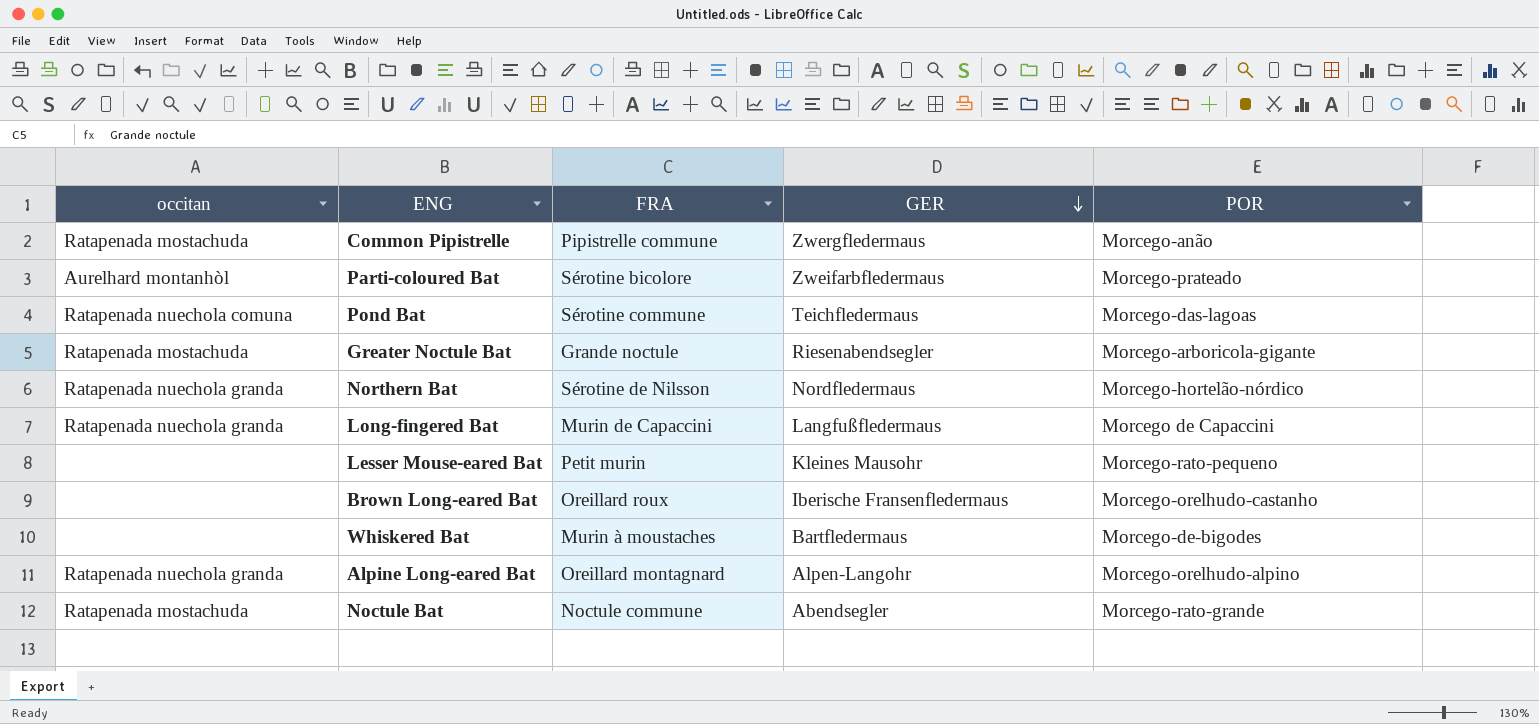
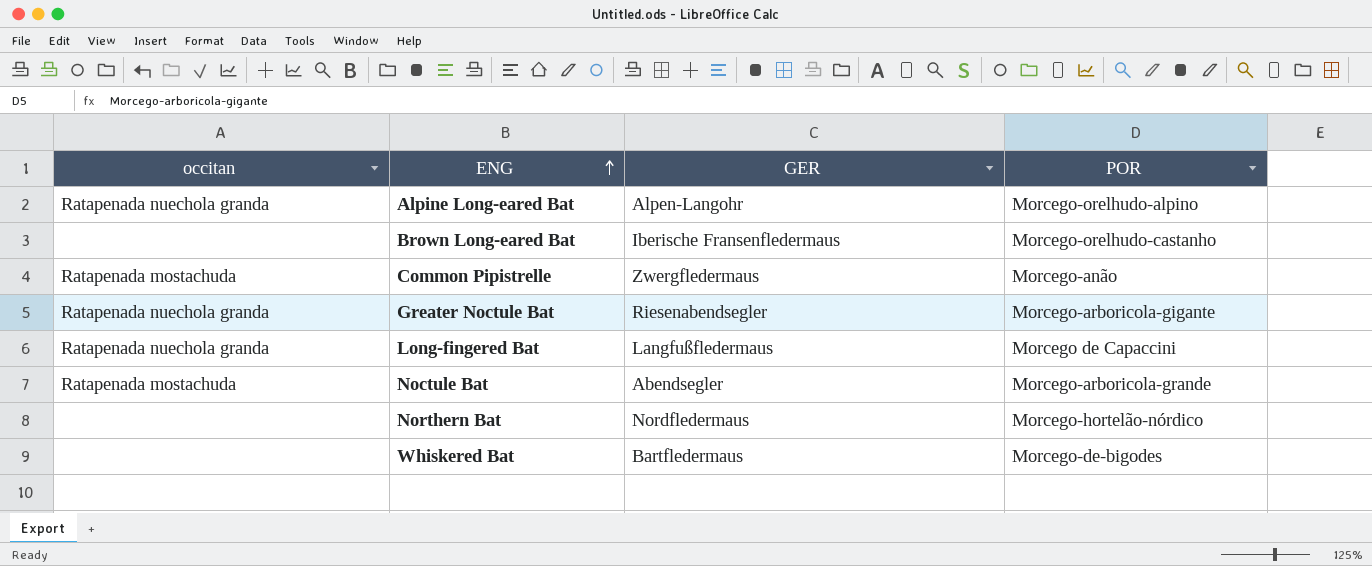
row order: GER descending -> ENG ascending
column FRA | position: 3 -> none
row Parti-coloured Bat: Aurelhard montanhòl | Sérotine bicolore | Zweifarbfledermaus | Morcego-prateado -> none
row Pond Bat: Ratapenada nuechola comuna | Sérotine commune | Teichfledermaus | Morcego-das-lagoas -> none
row Lesser Mouse-eared Bat: none | Petit murin | Kleines Mausohr | Morcego-rato-pequeno -> none
Greater Noctule Bat | occitan: Ratapenada mostachuda -> Ratapenada nuechola granda
Noctule Bat | POR: Morcego-rato-grande -> Morcego-arboricola-grande
Northern Bat | occitan: Ratapenada nuechola granda -> none

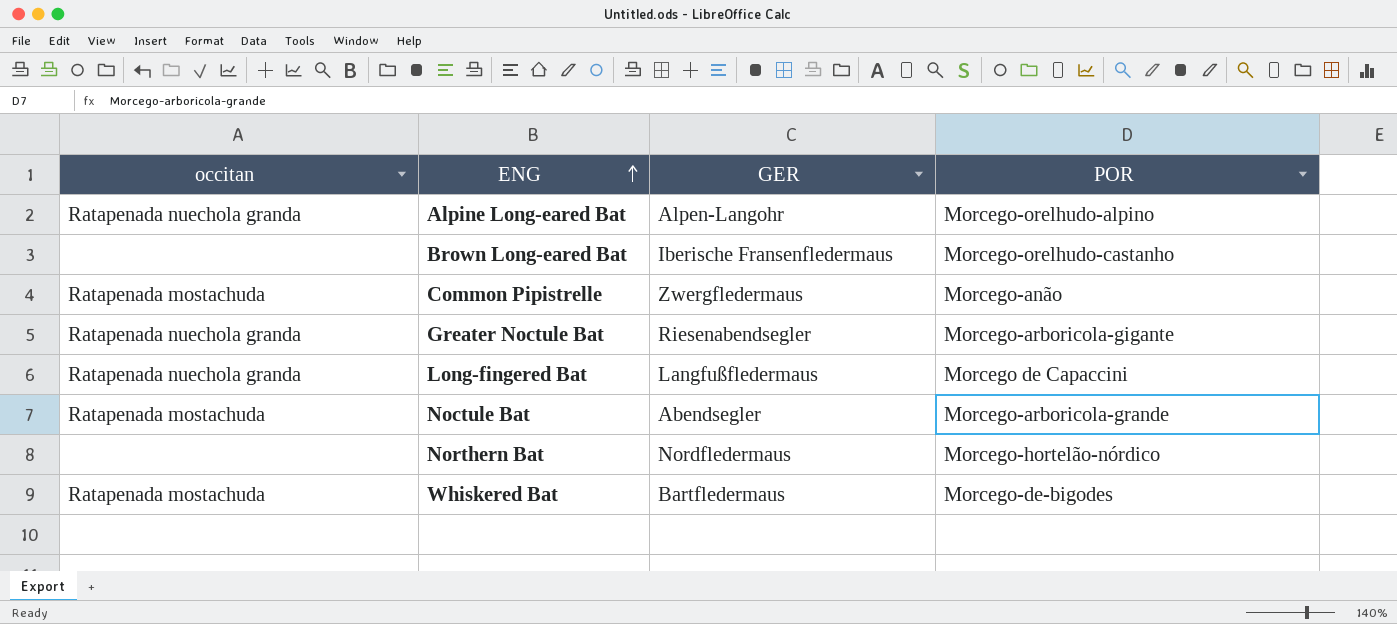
Whiskered Bat | occitan: none -> Ratapenada mostachuda

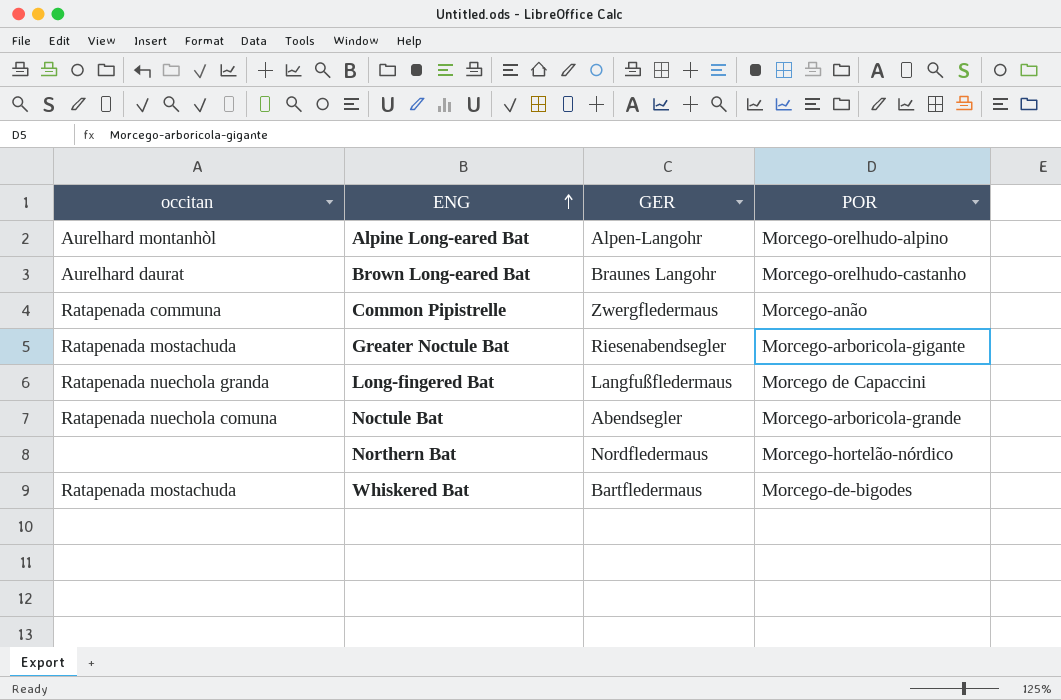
Alpine Long-eared Bat | occitan: Ratapenada nuechola granda -> Aurelhard montanhòl
Brown Long-eared Bat | occitan: none -> Aurelhard daurat
Brown Long-eared Bat | GER: Iberische Fransenfledermaus -> Braunes Langohr
Common Pipistrelle | occitan: Ratapenada mostachuda -> Ratapenada communa
Greater Noctule Bat | occitan: Ratapenada nuechola granda -> Ratapenada mostachuda
Noctule Bat | occitan: Ratapenada mostachuda -> Ratapenada nuechola comuna

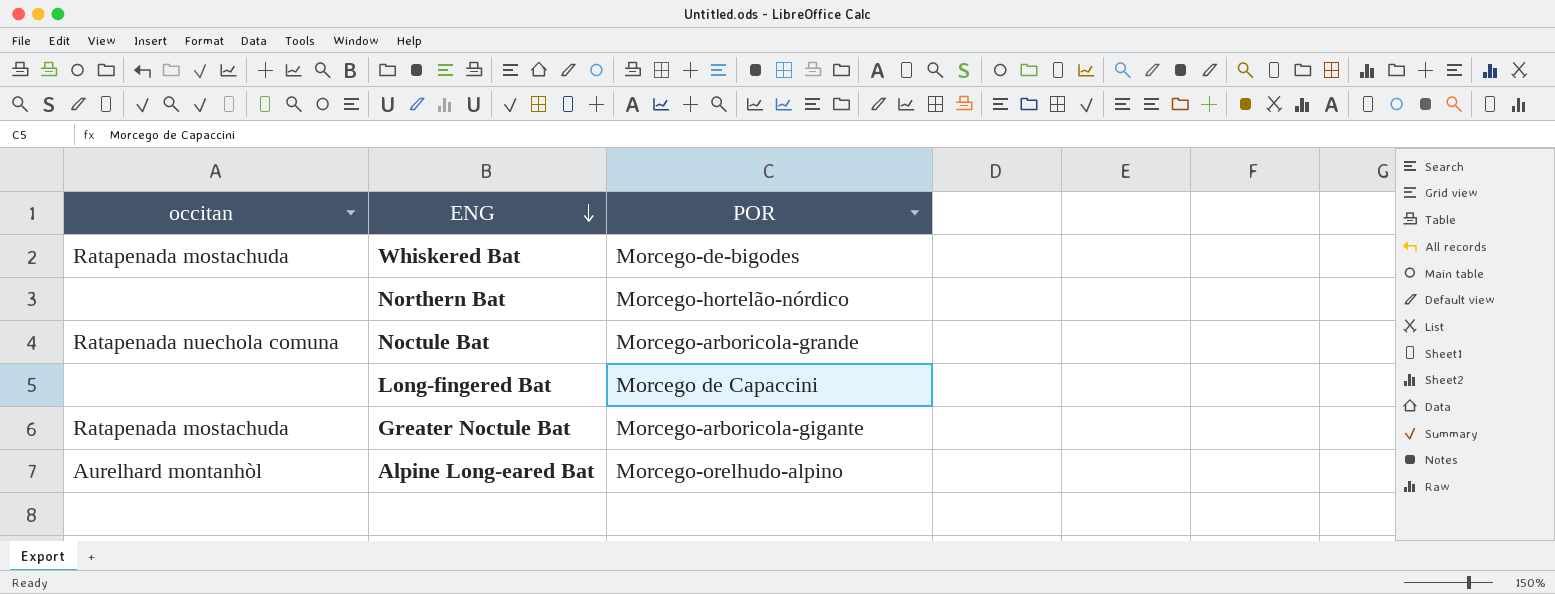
row order: ENG ascending -> ENG descending
column GER | position: 3 -> none
row Brown Long-eared Bat: Aurelhard daurat | Braunes Langohr | Morcego-orelhudo-castanho -> none
row Common Pipistrelle: Ratapenada communa | Zwergfledermaus | Morcego-anão -> none
Long-fingered Bat | occitan: Ratapenada nuechola granda -> none

